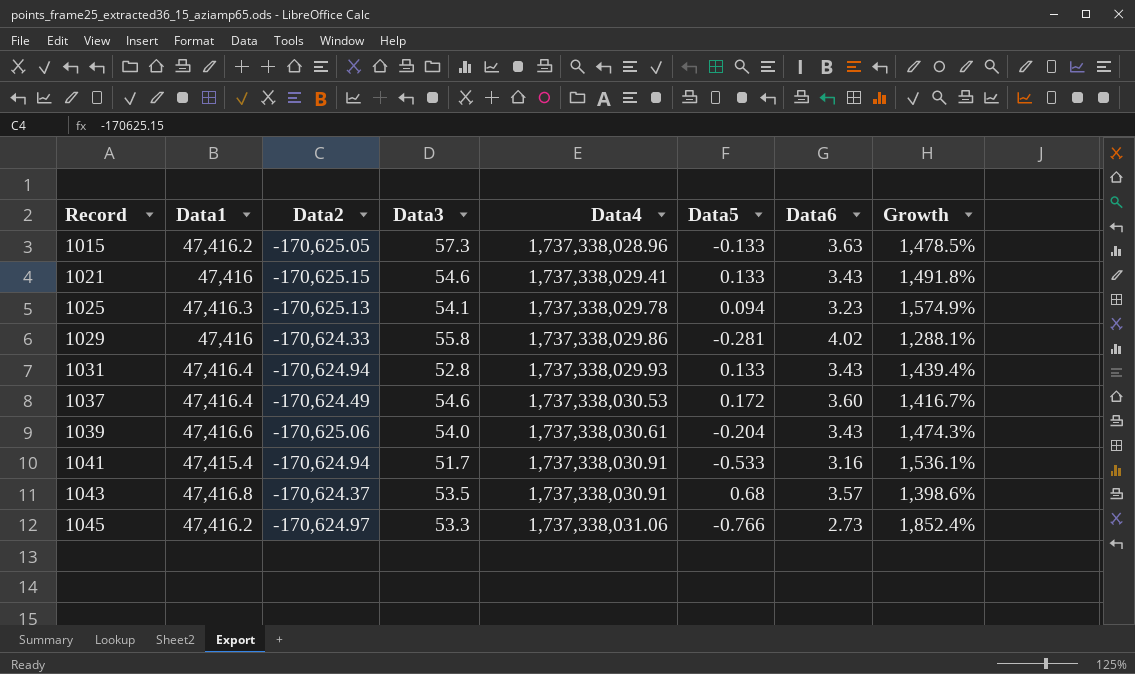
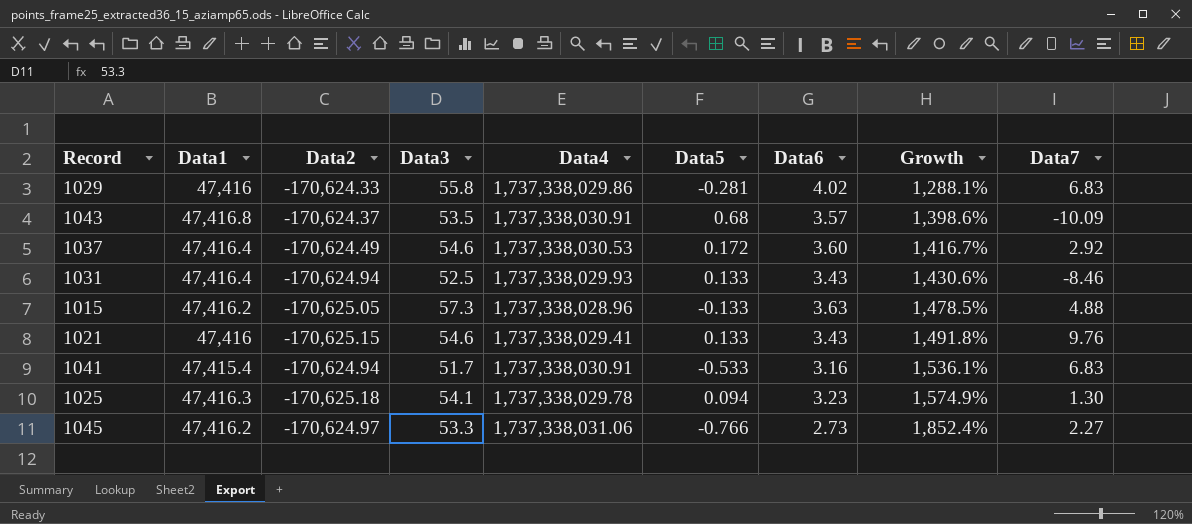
row order: Record ascending -> Growth ascending
column Data7 | position: none -> 9
row 1039: 47,416.6 | -170,625.06 | 54.0 | 1,737,338,030.61 | -0.204 | 3.43 | 1,474.3% -> none
1031 | Data3: 52.8 -> 52.5
1031 | Growth: 1,439.4% -> 1,430.6%
1025 | Data2: -170,625.13 -> -170,625.18

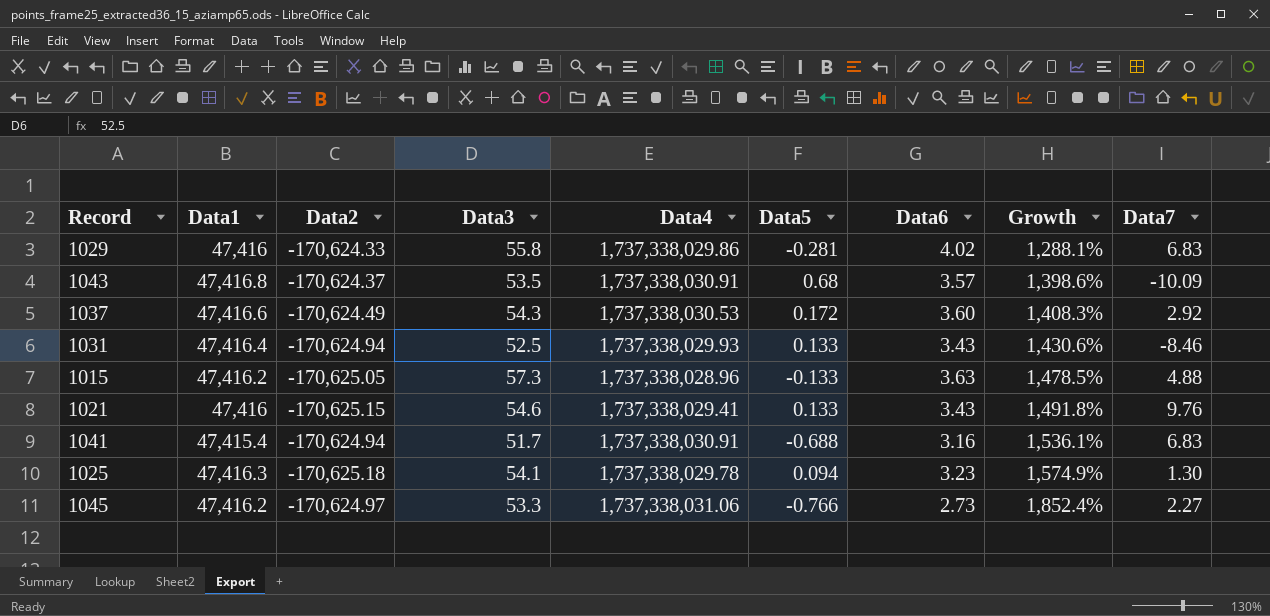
1037 | Data1: 47,416.4 -> 47,416.6
1037 | Data3: 54.6 -> 54.3
1037 | Growth: 1,416.7% -> 1,408.3%
1041 | Data5: -0.533 -> -0.688

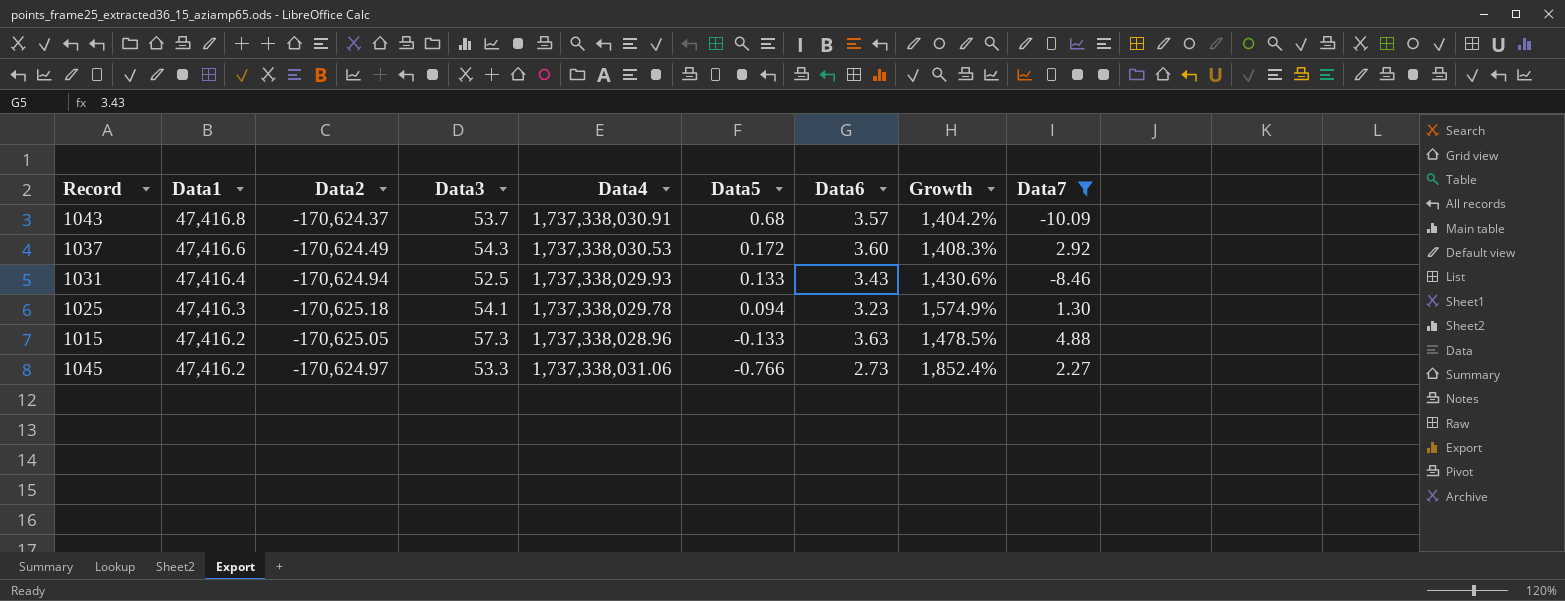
filter: none -> Data7 <= 4.88
row order: Growth ascending -> Data1 descending
1043 | Data3: 53.5 -> 53.7
1043 | Growth: 1,398.6% -> 1,404.2%

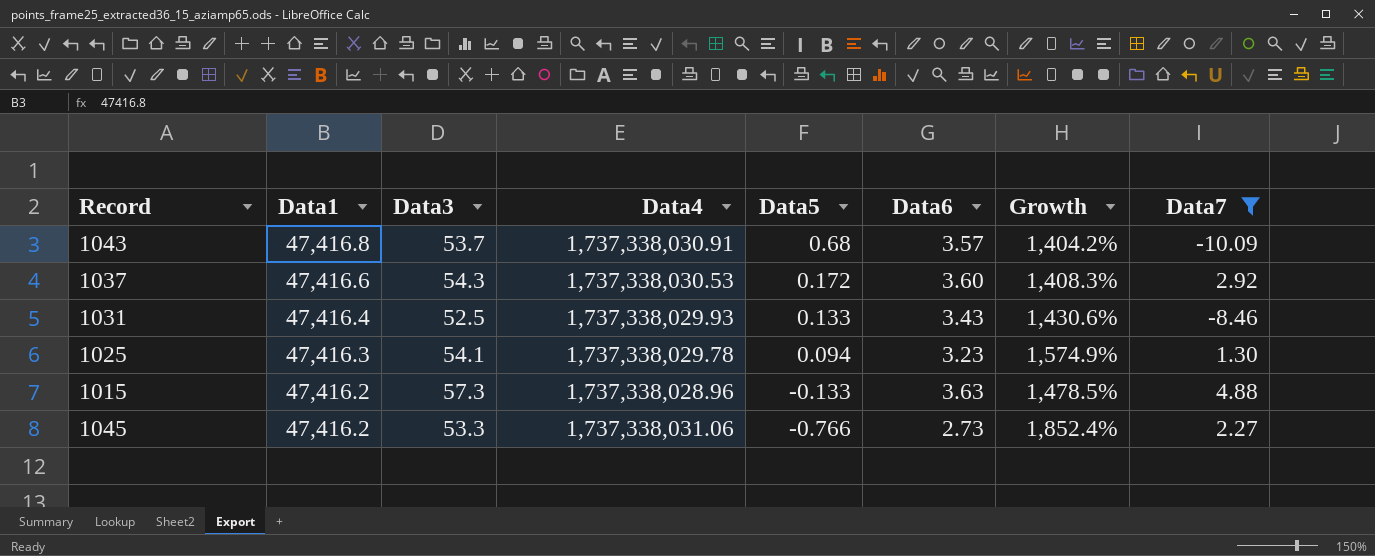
column Data2 | position: 3 -> none

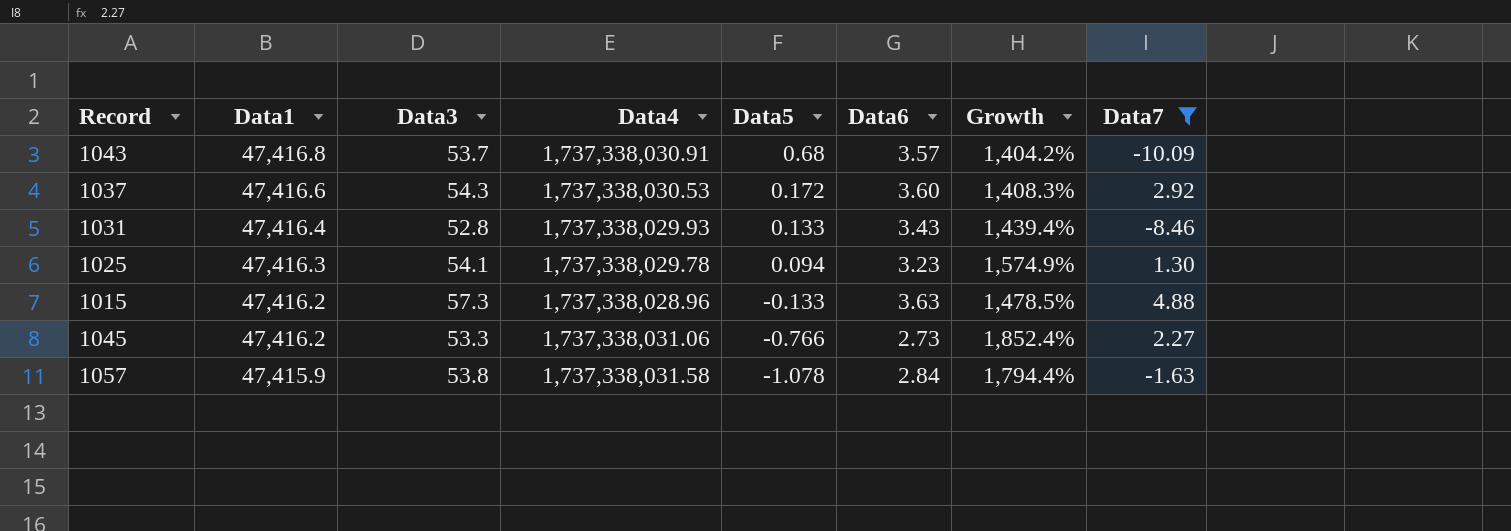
1031 | Data3: 52.5 -> 52.8
1031 | Growth: 1,430.6% -> 1,439.4%
row 1057: none -> 47,415.9 | 53.8 | 1,737,338,031.58 | -1.078 | 2.84 | 1,794.4% | -1.63

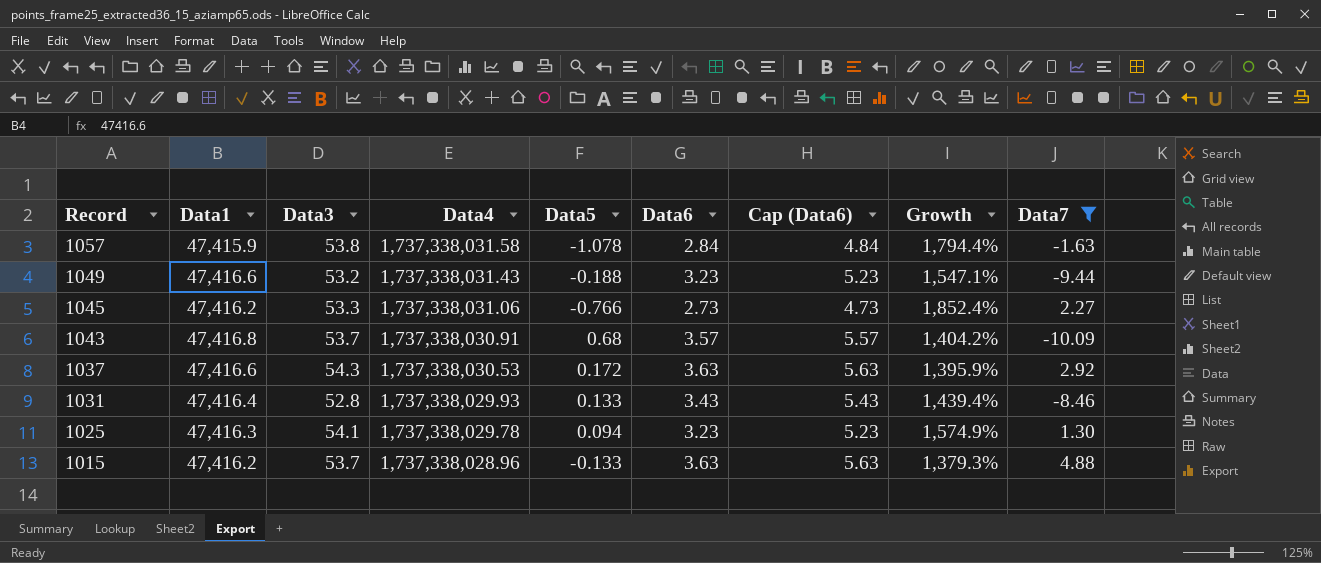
row order: Data1 descending -> Record descending
column Cap (Data6) | formula: none -> [Data6] + 2
row 1049: none -> 47,416.6 | 53.2 | 1,737,338,031.43 | -0.188 | 3.23 | 5.23 | 1,547.1% | -9.44
1037 | Data6: 3.60 -> 3.63
1037 | Growth: 1,408.3% -> 1,395.9%
1015 | Data3: 57.3 -> 53.7
1015 | Growth: 1,478.5% -> 1,379.3%

